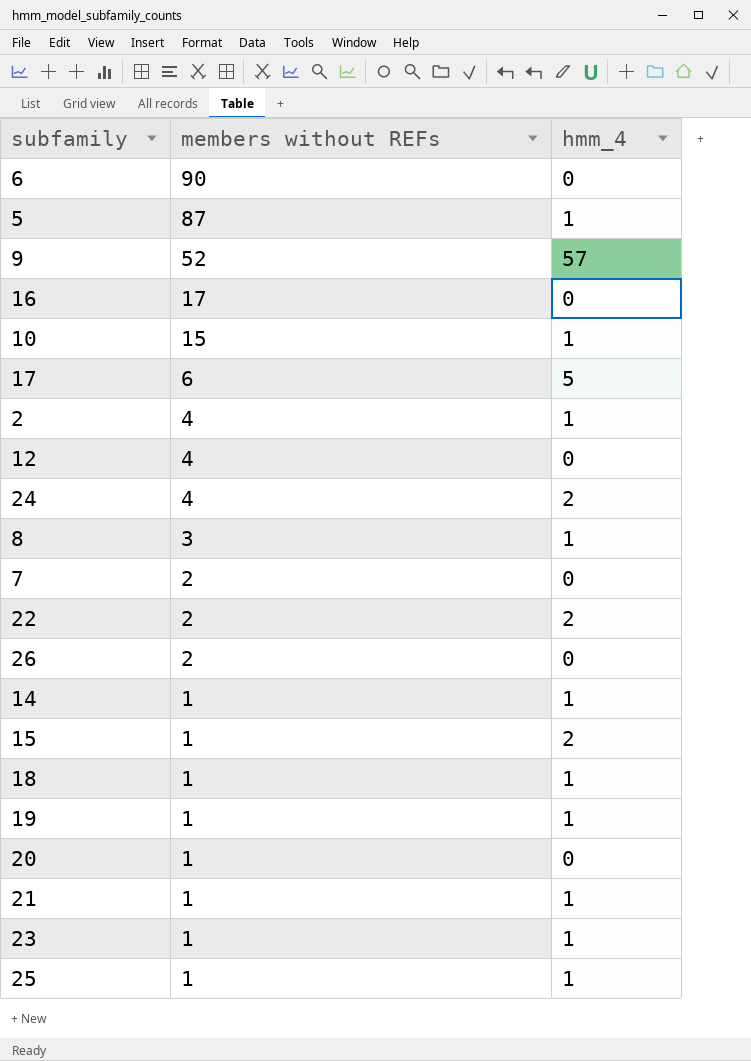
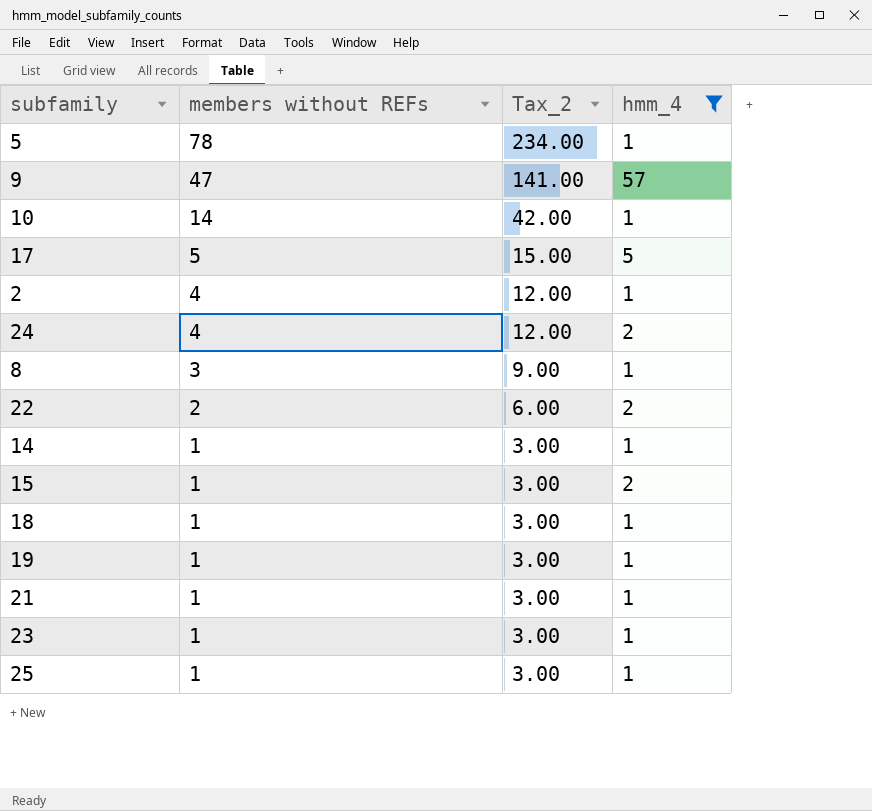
filter: none -> hmm_4 != 0
column Tax_2 | formula: none -> [members without REFs] * 3
5 | members without REFs: 87 -> 78
9 | members without REFs: 52 -> 47
10 | members without REFs: 15 -> 14
17 | members without REFs: 6 -> 5

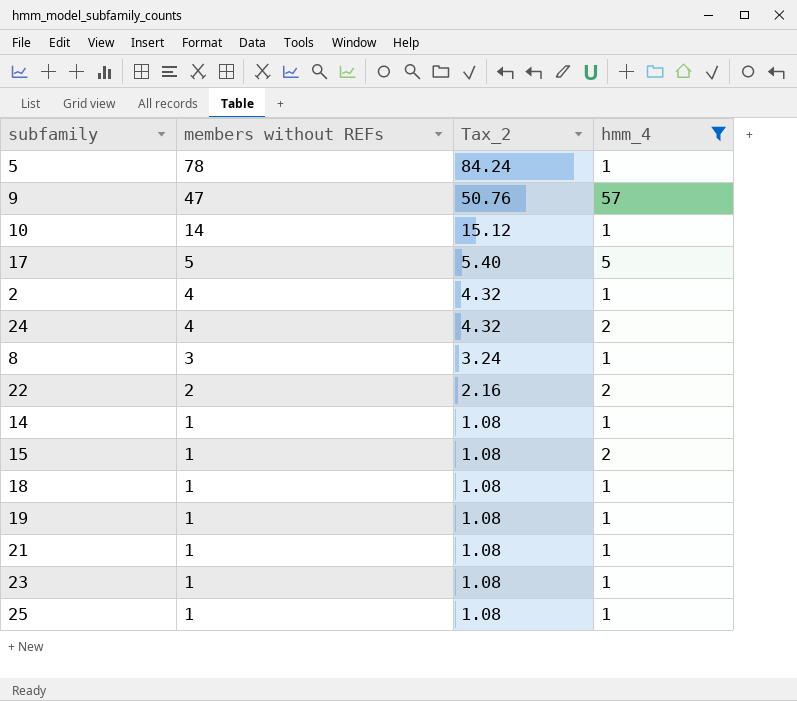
column Tax_2 | formula: [members without REFs] * 3 -> [members without REFs] * 1.08

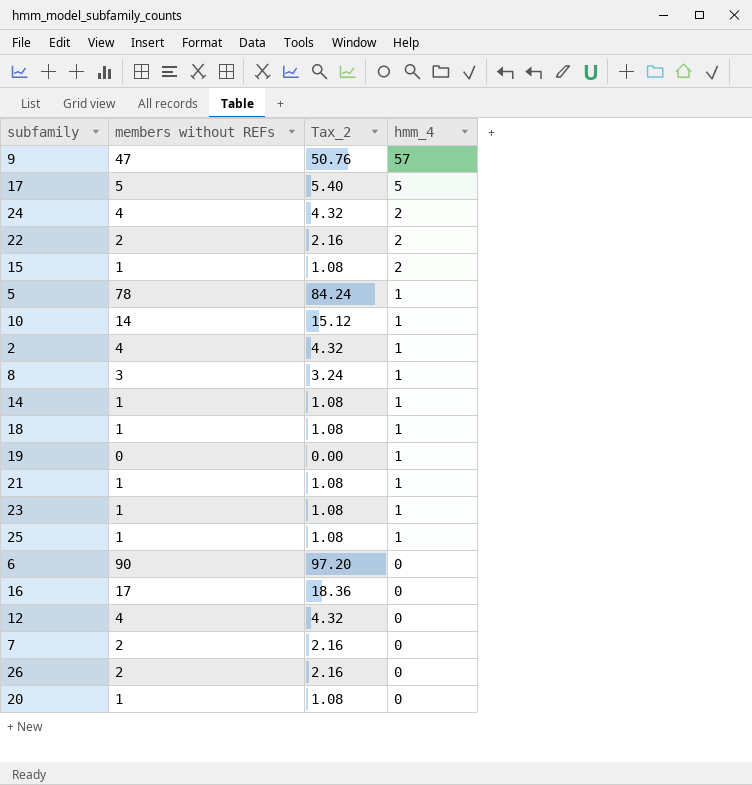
filter: hmm_4 != 0 -> none
row order: members without REFs descending -> hmm_4 descending
19 | members without REFs: 1 -> 0
19 | Tax_2: 1.08 -> 0.00

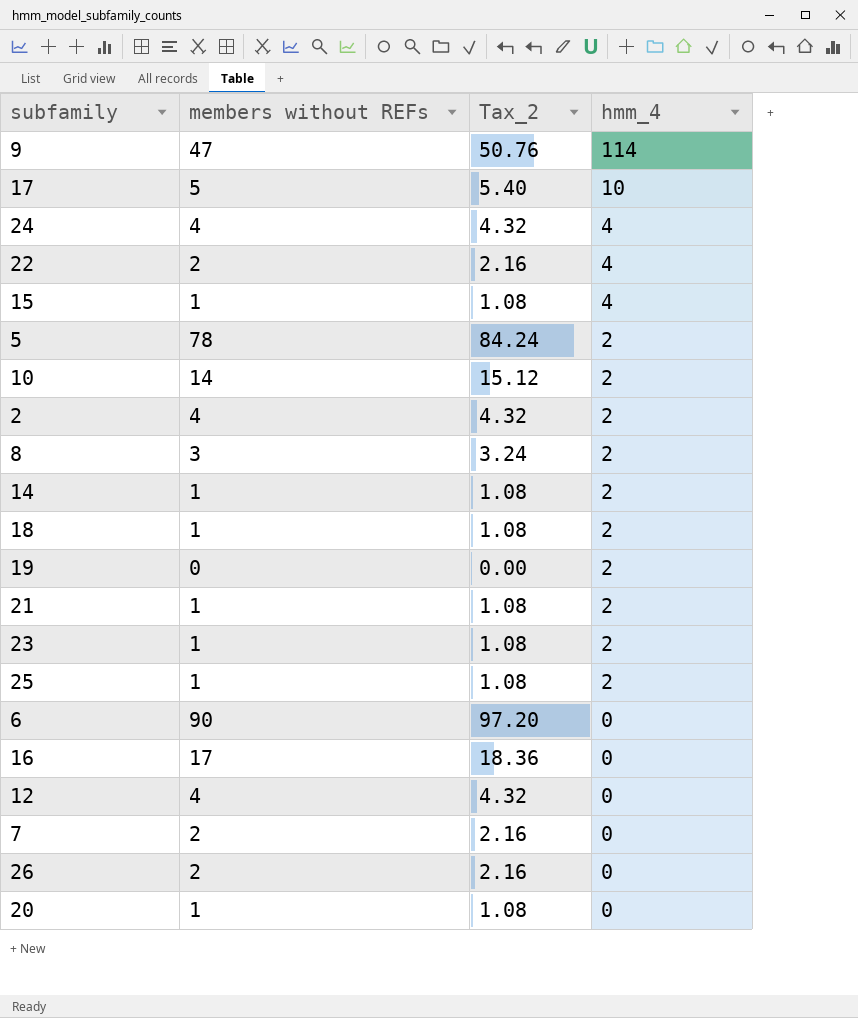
9 | hmm_4: 57 -> 114
17 | hmm_4: 5 -> 10
24 | hmm_4: 2 -> 4
22 | hmm_4: 2 -> 4
15 | hmm_4: 2 -> 4
5 | hmm_4: 1 -> 2
10 | hmm_4: 1 -> 2
2 | hmm_4: 1 -> 2
8 | hmm_4: 1 -> 2
14 | hmm_4: 1 -> 2
18 | hmm_4: 1 -> 2
19 | hmm_4: 1 -> 2
21 | hmm_4: 1 -> 2
23 | hmm_4: 1 -> 2
25 | hmm_4: 1 -> 2

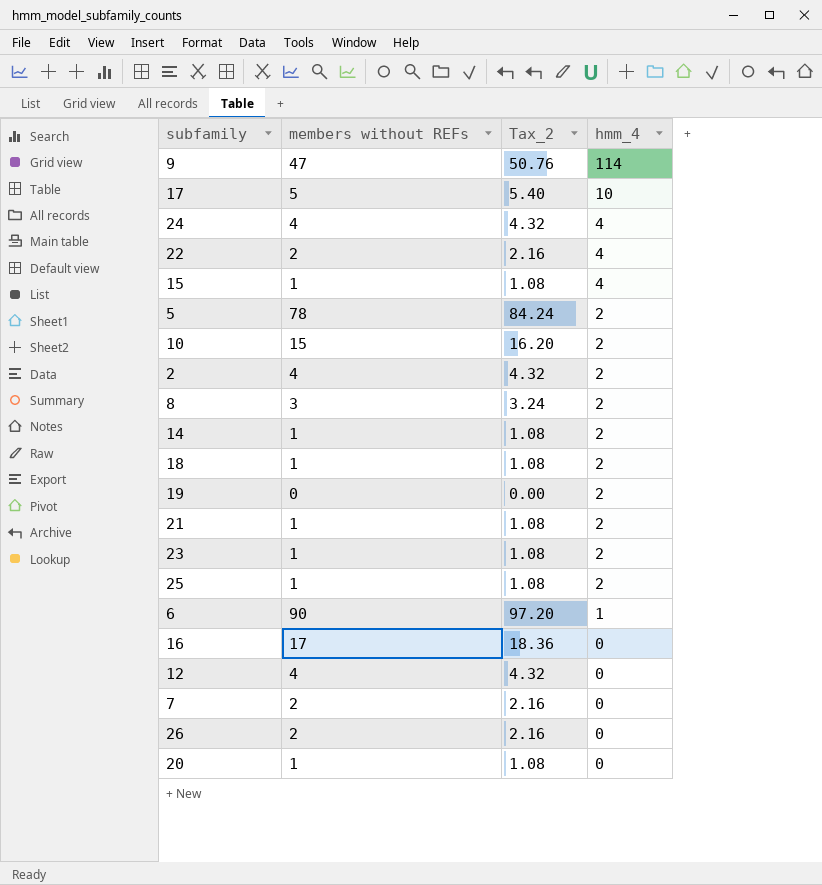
10 | members without REFs: 14 -> 15
10 | Tax_2: 15.12 -> 16.20
6 | hmm_4: 0 -> 1

